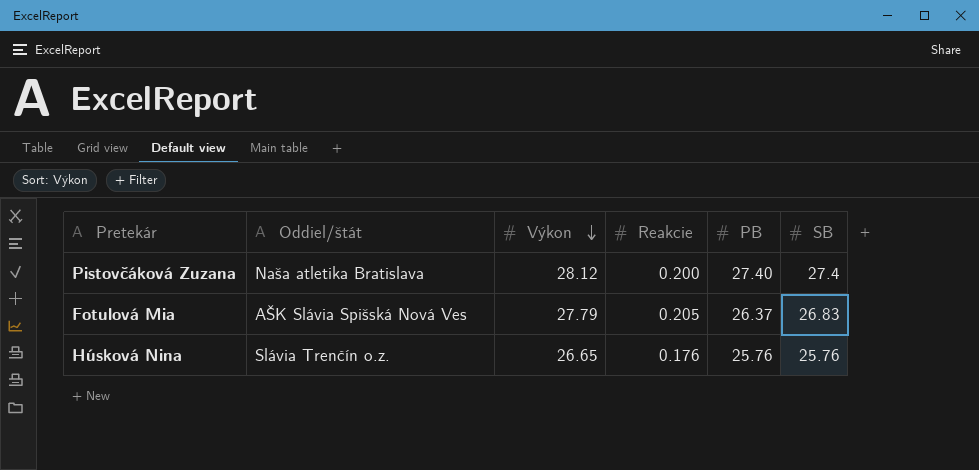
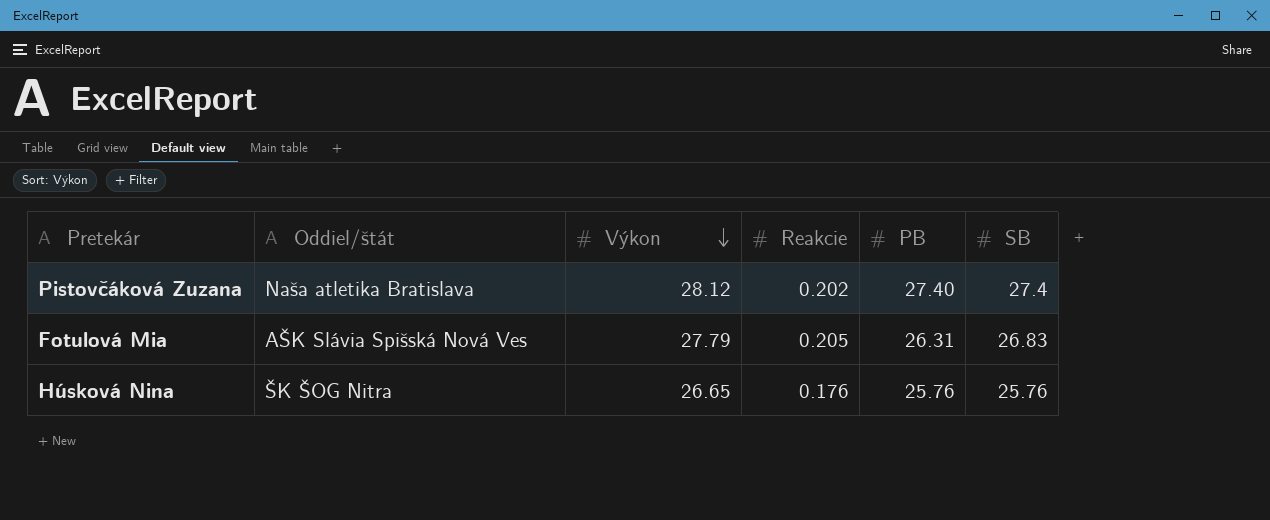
Pistovčáková Zuzana | Reakcie: 0.200 -> 0.202
Fotulová Mia | PB: 26.37 -> 26.31
Húsková Nina | Oddiel/štát: Slávia Trenčín o.z. -> ŠK ŠOG Nitra

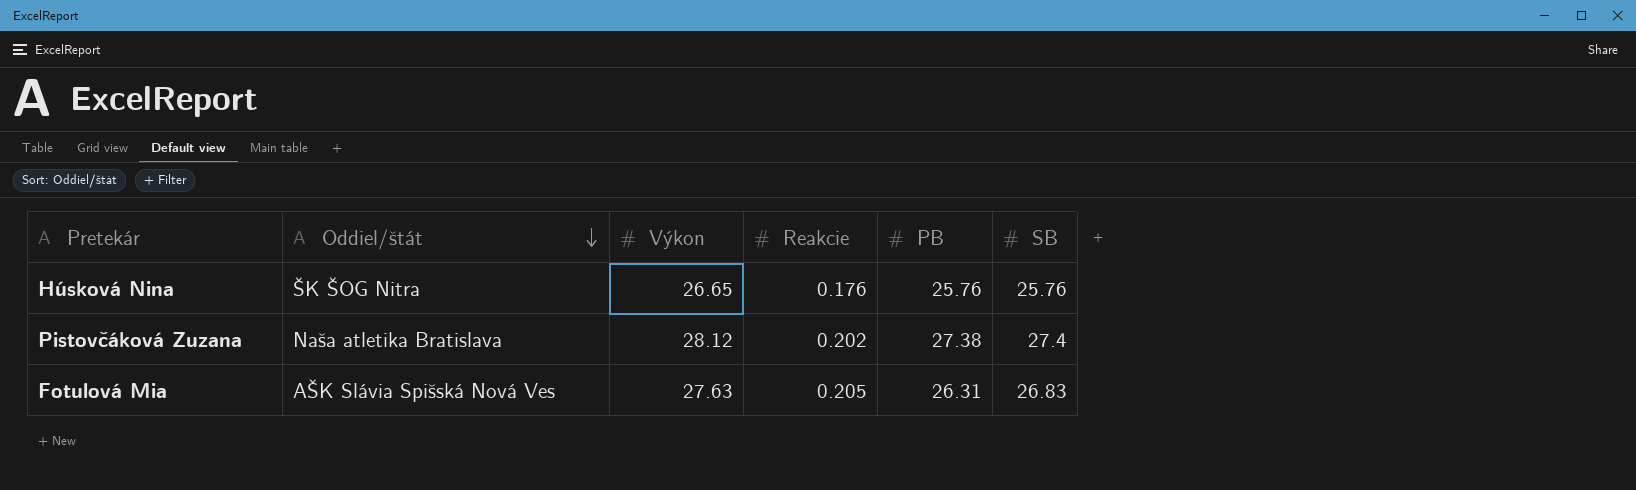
row order: Výkon descending -> Oddiel/štát descending
Pistovčáková Zuzana | PB: 27.40 -> 27.38
Fotulová Mia | Výkon: 27.79 -> 27.63

